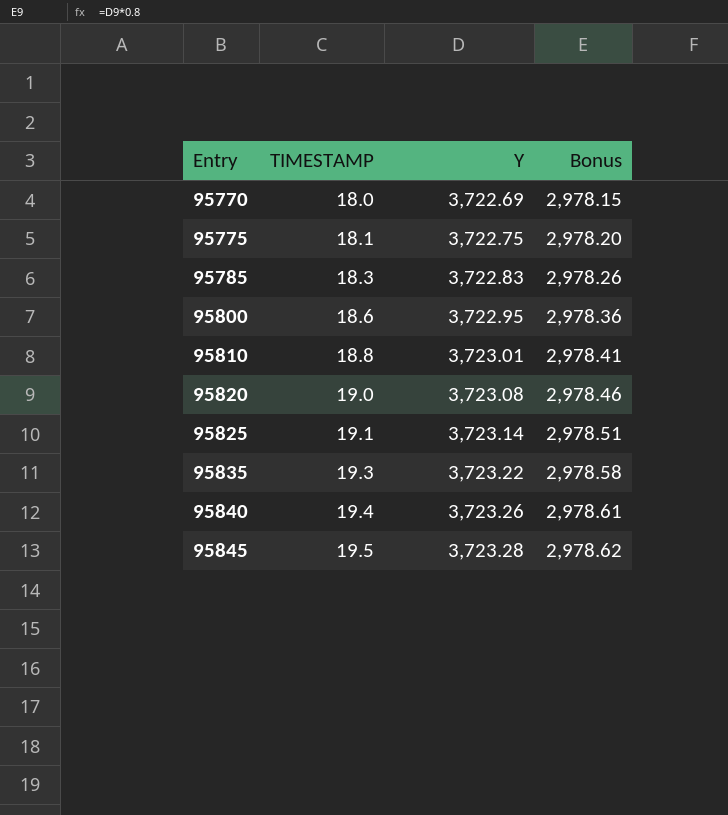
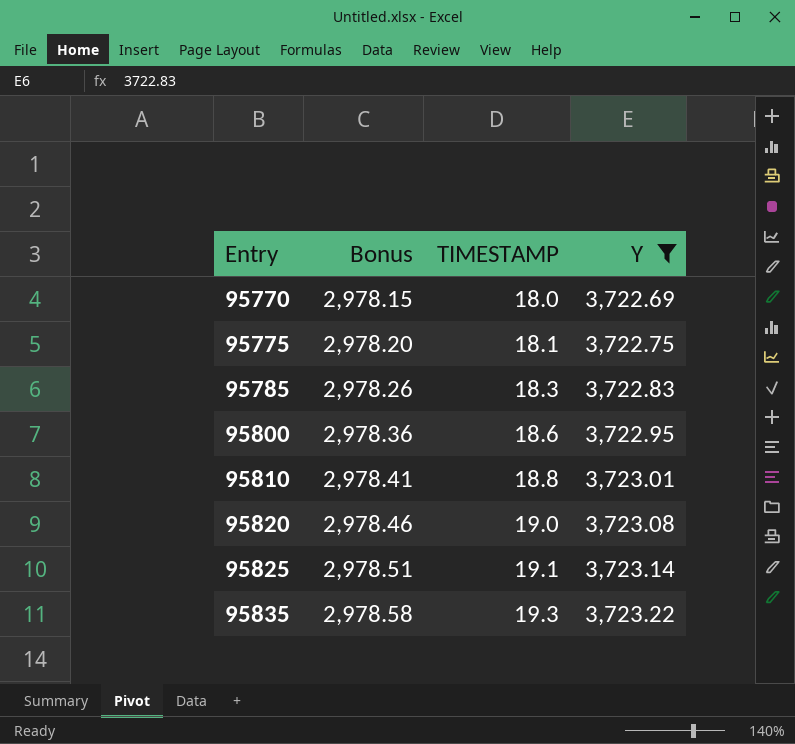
filter: none -> Y <= 3,723.22
column Bonus | position: 4 -> 2

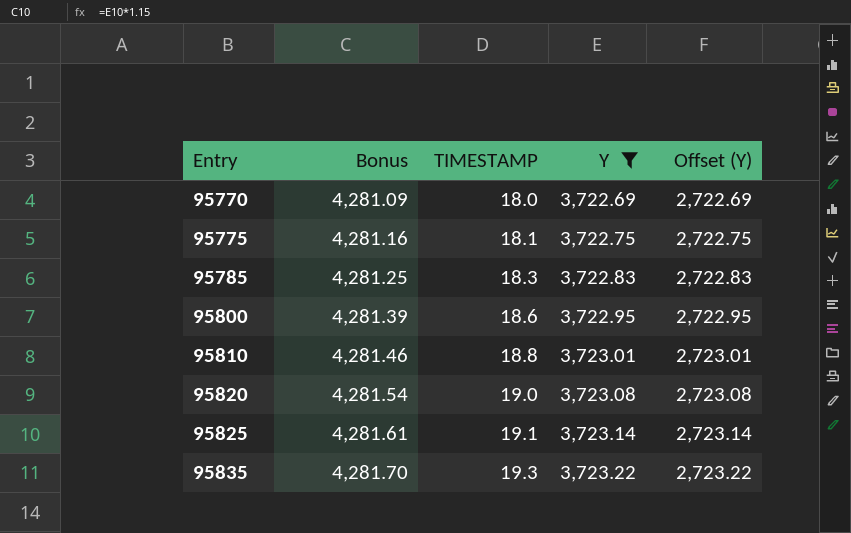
column Bonus | formula: [Y] * 0.8 -> [Y] * 1.15
column Offset (Y) | formula: none -> [Y] - 1000

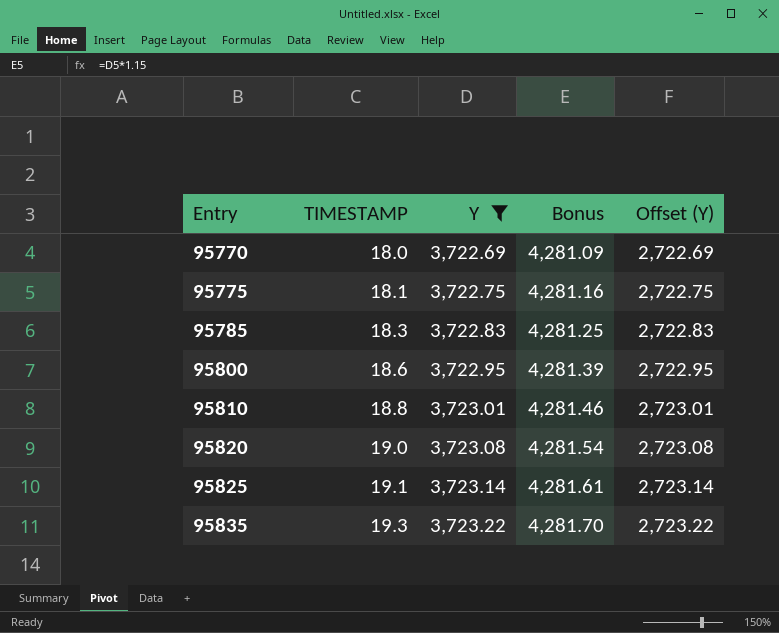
column Bonus | position: 2 -> 4

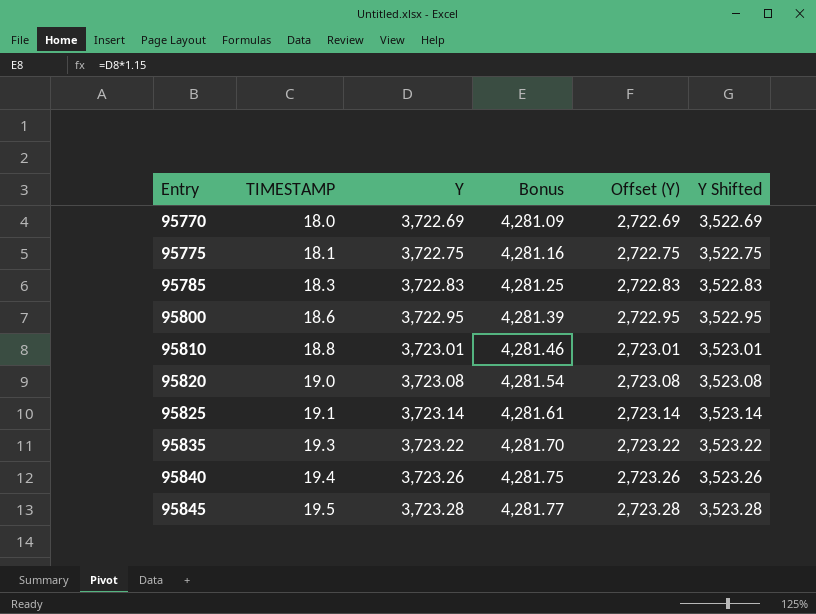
filter: Y <= 3,723.22 -> none
column Y Shifted | formula: none -> [Y] - 200

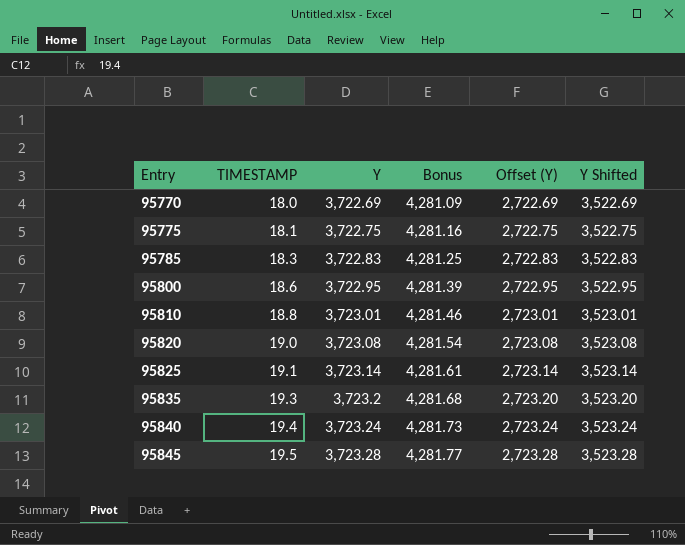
95835 | Y: 3,723.22 -> 3,723.2
95835 | Bonus: 4,281.70 -> 4,281.68
95835 | Offset (Y): 2,723.22 -> 2,723.20
95835 | Y Shifted: 3,523.22 -> 3,523.20
95840 | Y: 3,723.26 -> 3,723.24
95840 | Bonus: 4,281.75 -> 4,281.73
95840 | Offset (Y): 2,723.26 -> 2,723.24
95840 | Y Shifted: 3,523.26 -> 3,523.24

